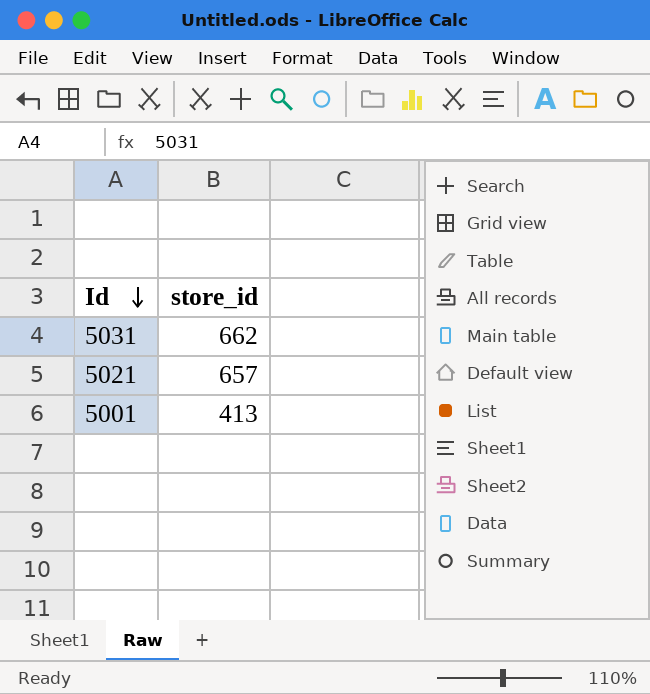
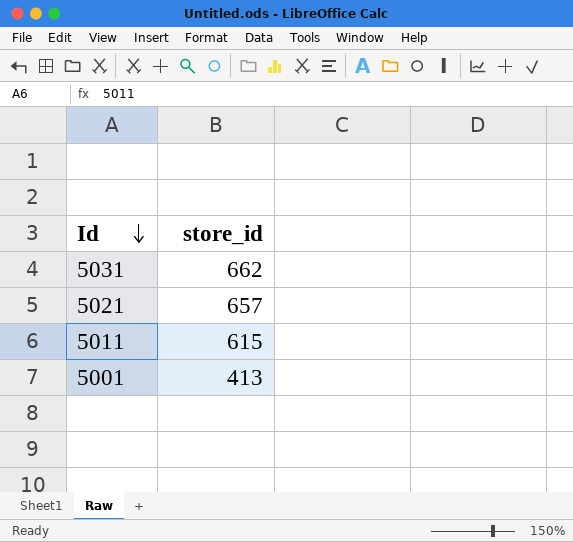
row 5011: none -> 615

